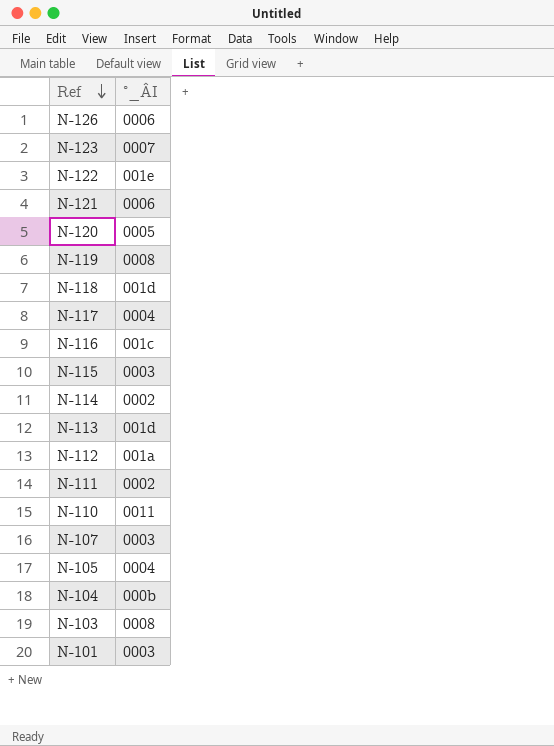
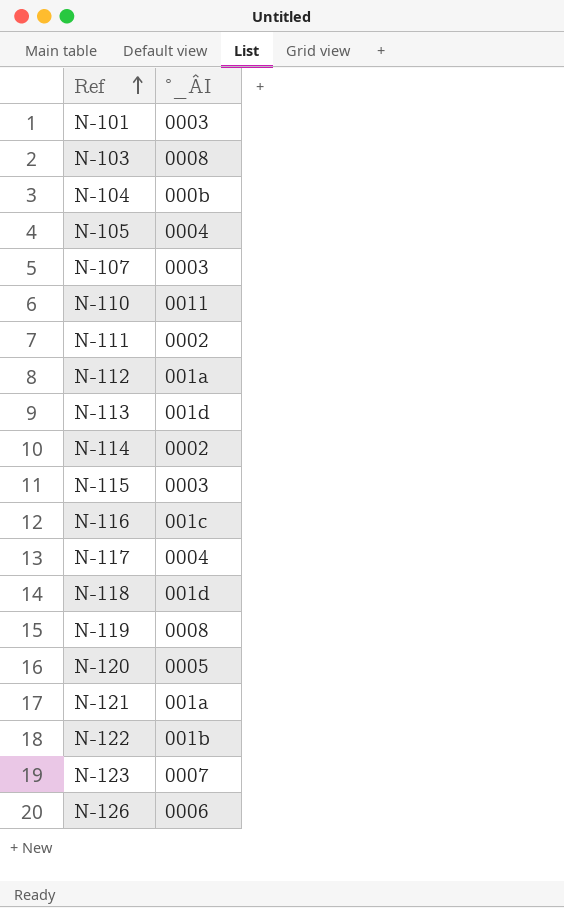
row order: Ref descending -> Ref ascending
N-121 | °_ÂI: 0006 -> 001a
N-122 | °_ÂI: 001e -> 001b

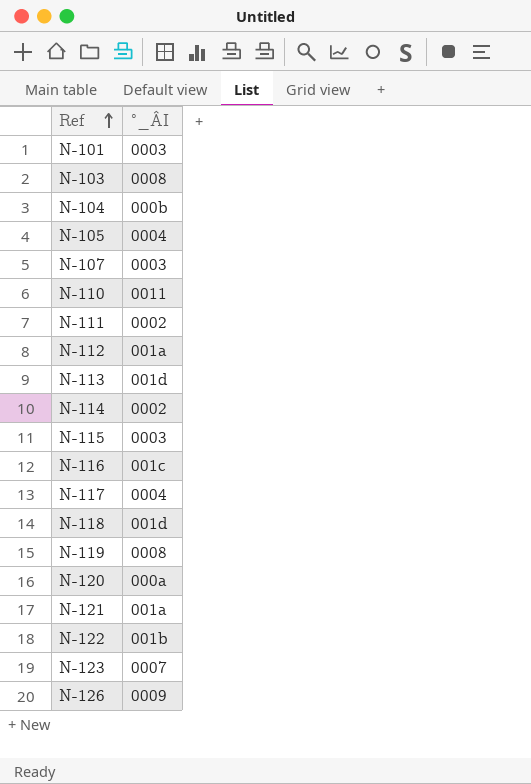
N-120 | °_ÂI: 0005 -> 000a
N-126 | °_ÂI: 0006 -> 0009

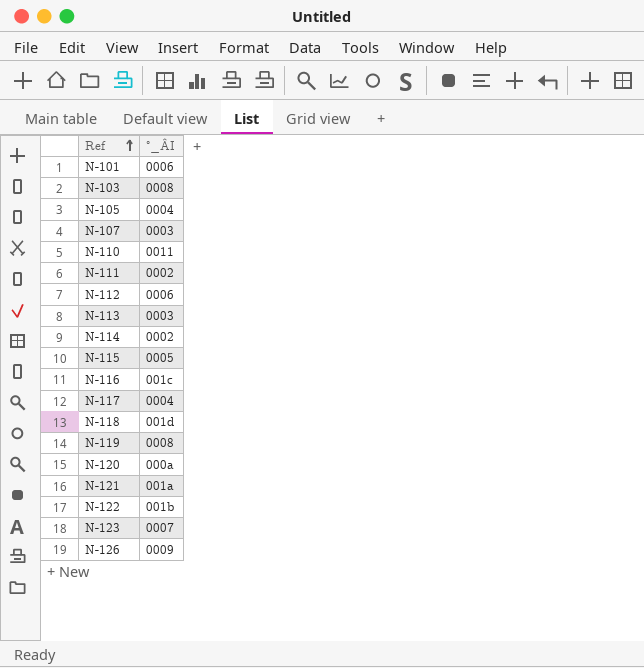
row N-104: 000b -> none
N-101 | °_ÂI: 0003 -> 0006
N-112 | °_ÂI: 001a -> 0006
N-113 | °_ÂI: 001d -> 0003
N-115 | °_ÂI: 0003 -> 0005

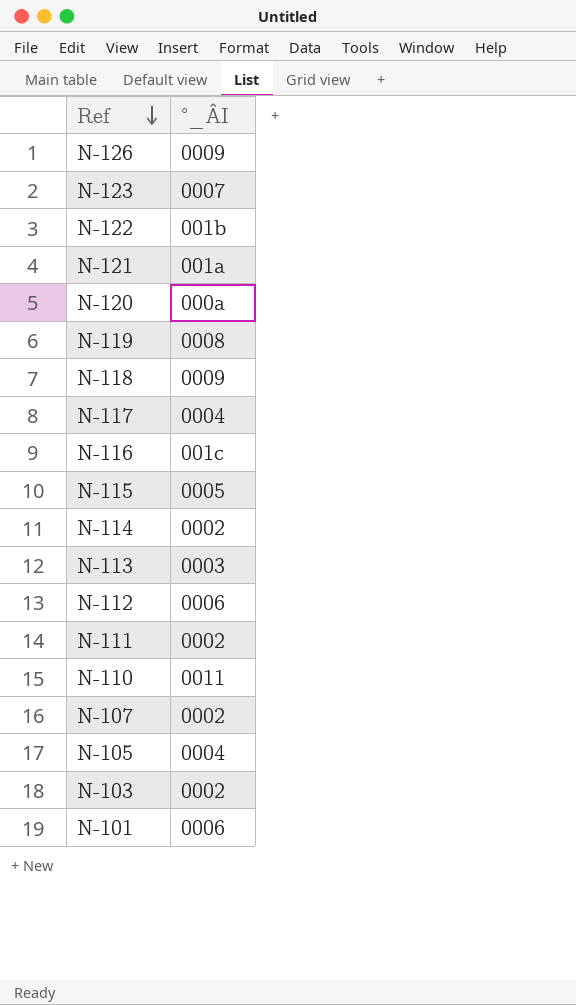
row order: Ref ascending -> Ref descending
N-118 | °_ÂI: 001d -> 0009
N-107 | °_ÂI: 0003 -> 0002
N-103 | °_ÂI: 0008 -> 0002

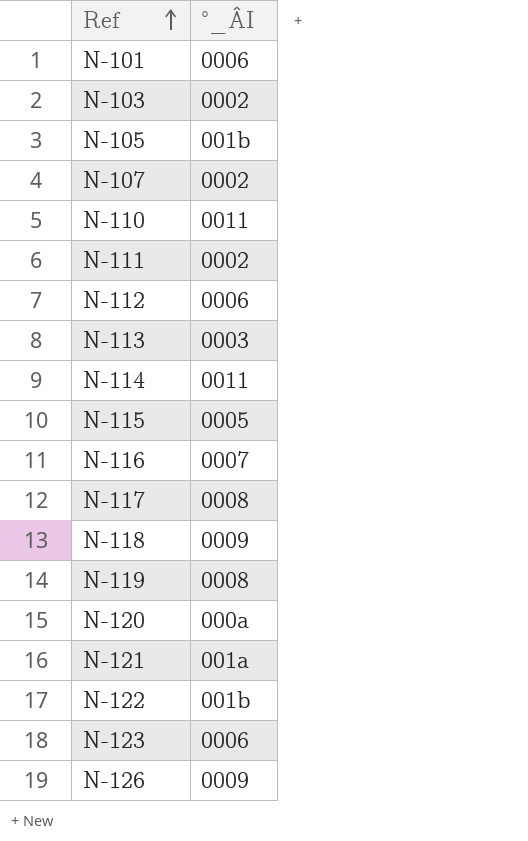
row order: Ref descending -> Ref ascending
N-105 | °_ÂI: 0004 -> 001b
N-114 | °_ÂI: 0002 -> 0011
N-116 | °_ÂI: 001c -> 0007
N-117 | °_ÂI: 0004 -> 0008
N-123 | °_ÂI: 0007 -> 0006

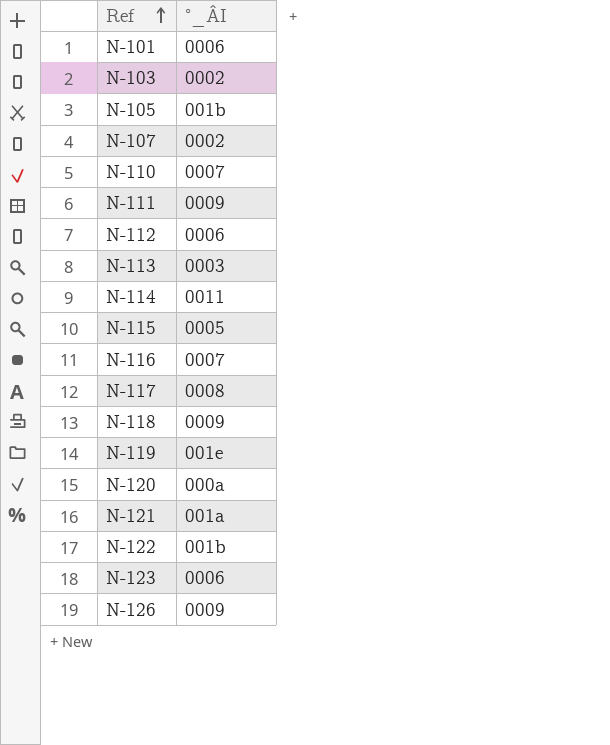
N-110 | °_ÂI: 0011 -> 0007
N-111 | °_ÂI: 0002 -> 0009
N-119 | °_ÂI: 0008 -> 001e

